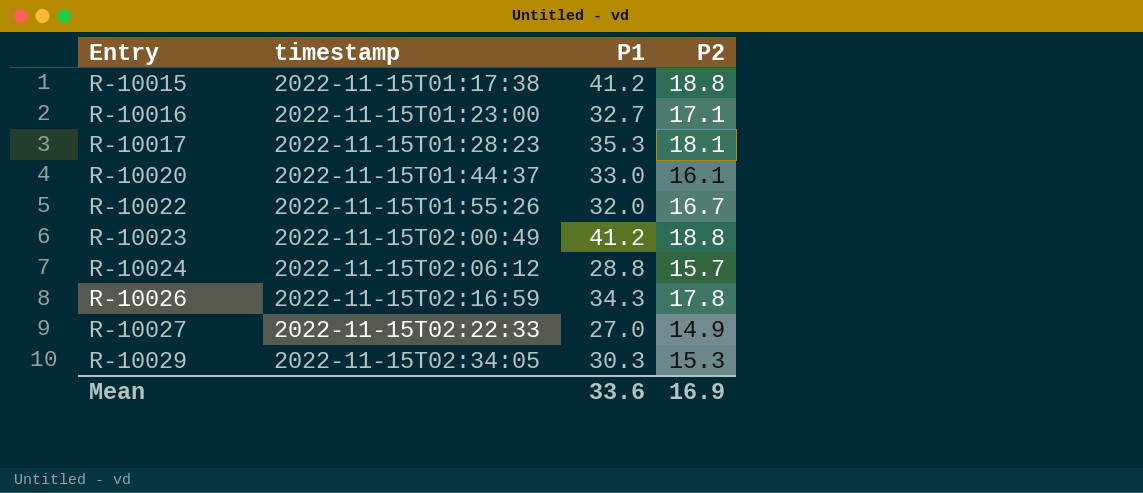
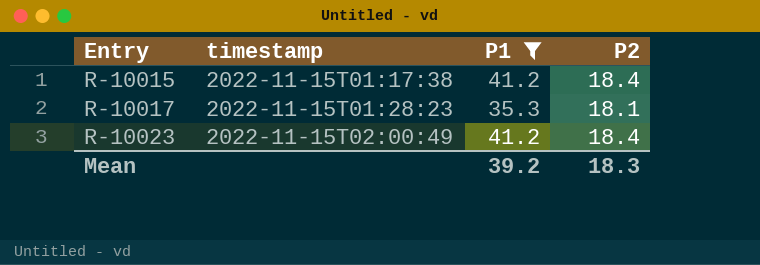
filter: none -> P1 >= 35.3
R-10015 | P2: 18.8 -> 18.4
R-10023 | P2: 18.8 -> 18.4
Mean | P1: 33.6 -> 39.2
Mean | P2: 16.9 -> 18.3

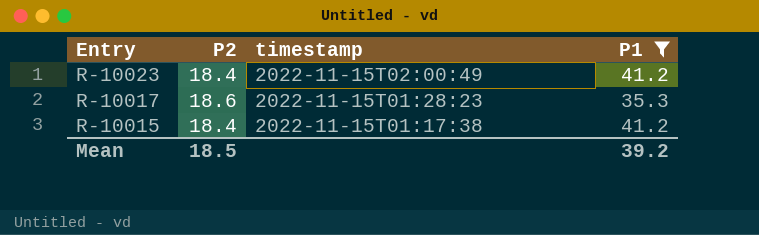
row order: Entry ascending -> Entry descending
column P2 | position: 4 -> 2
R-10017 | P2: 18.1 -> 18.6
Mean | P2: 18.3 -> 18.5

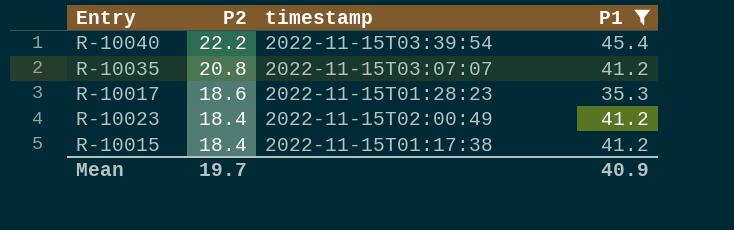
row order: Entry descending -> P2 descending
row R-10040: none -> 22.2 | 2022-11-15T03:39:54 | 45.4
row R-10035: none -> 20.8 | 2022-11-15T03:07:07 | 41.2
Mean | P2: 18.5 -> 19.7
Mean | P1: 39.2 -> 40.9

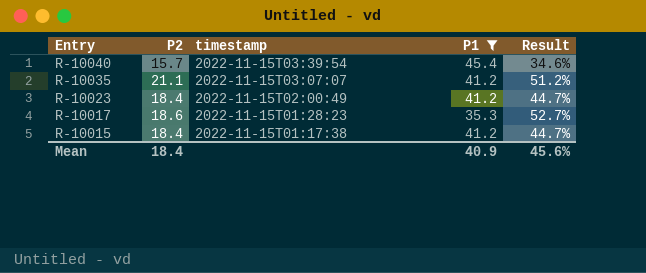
row order: P2 descending -> Entry descending
column Result | formula: none -> [P2] / [P1]
R-10040 | P2: 22.2 -> 15.7
R-10035 | P2: 20.8 -> 21.1
Mean | P2: 19.7 -> 18.4

